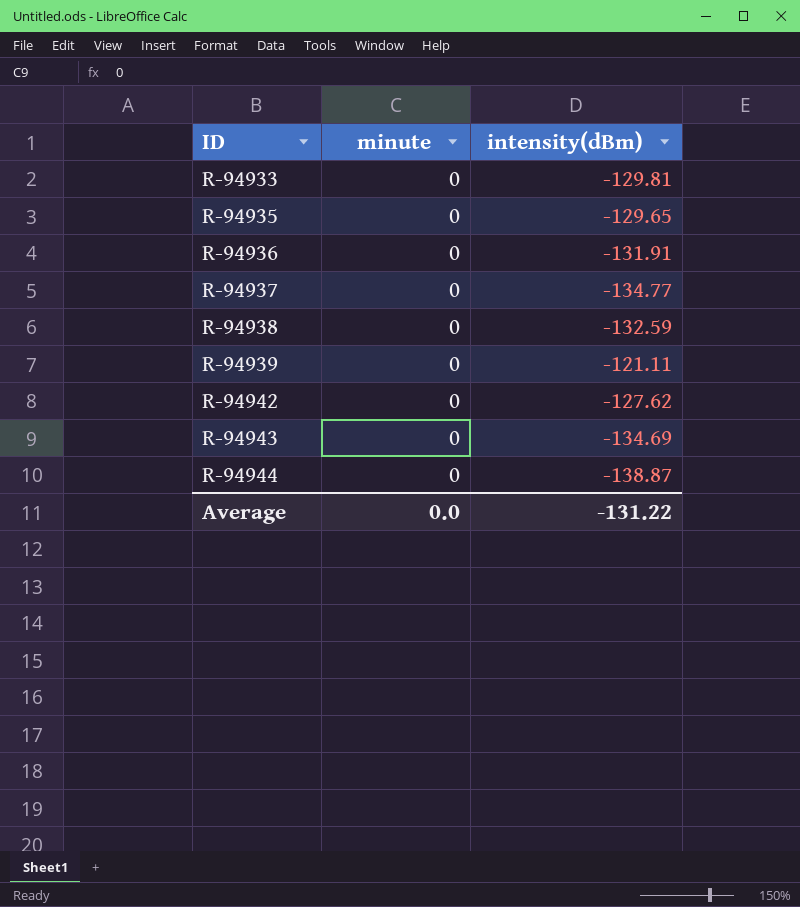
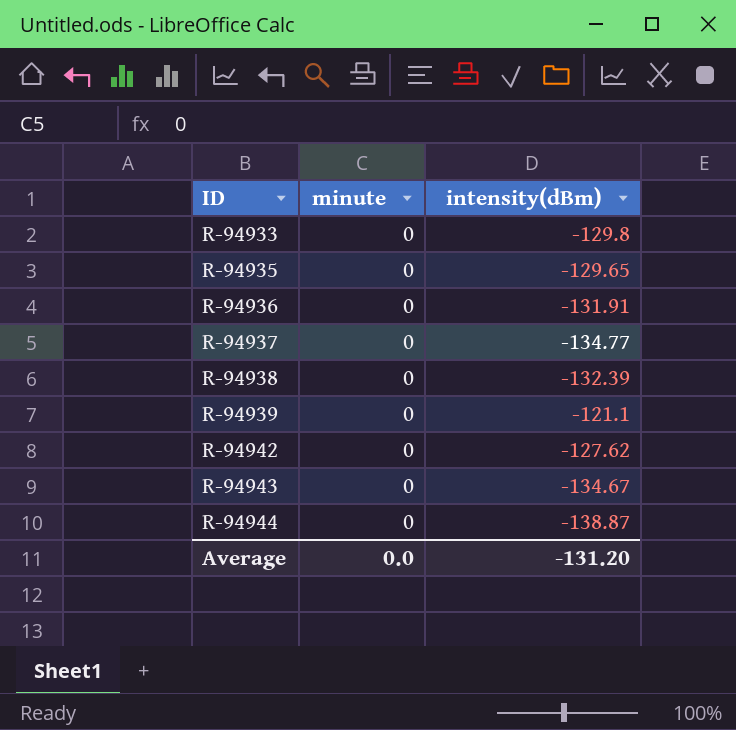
R-94933 | intensity(dBm): -129.81 -> -129.8
R-94938 | intensity(dBm): -132.59 -> -132.39
R-94939 | intensity(dBm): -121.11 -> -121.1
R-94943 | intensity(dBm): -134.69 -> -134.67
Average | intensity(dBm): -131.22 -> -131.20

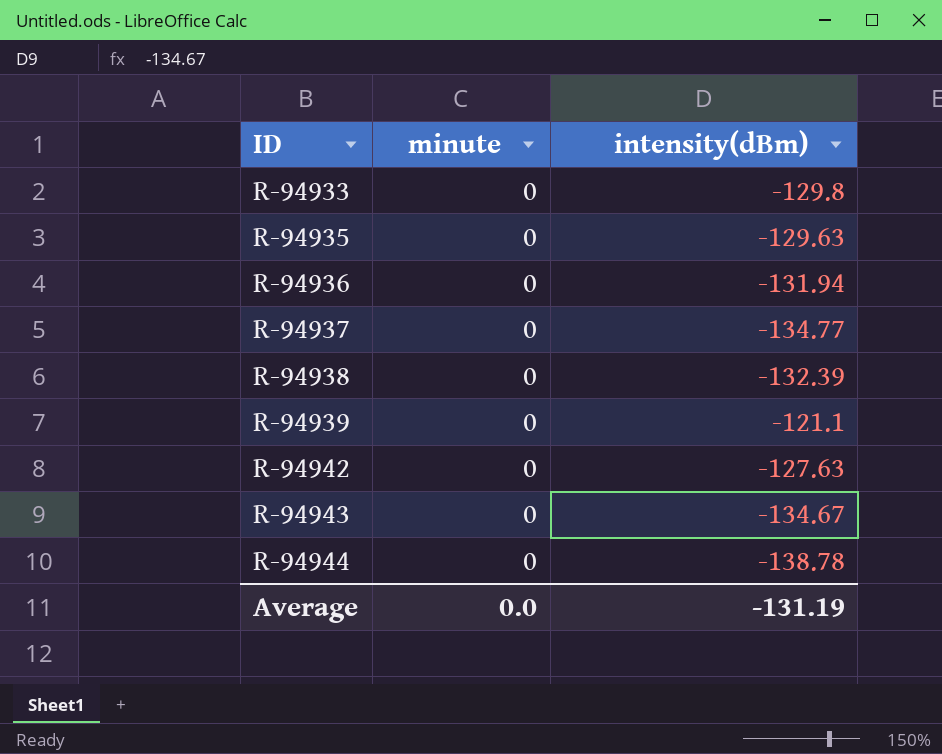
R-94935 | intensity(dBm): -129.65 -> -129.63
R-94936 | intensity(dBm): -131.91 -> -131.94
R-94942 | intensity(dBm): -127.62 -> -127.63
R-94944 | intensity(dBm): -138.87 -> -138.78
Average | intensity(dBm): -131.20 -> -131.19

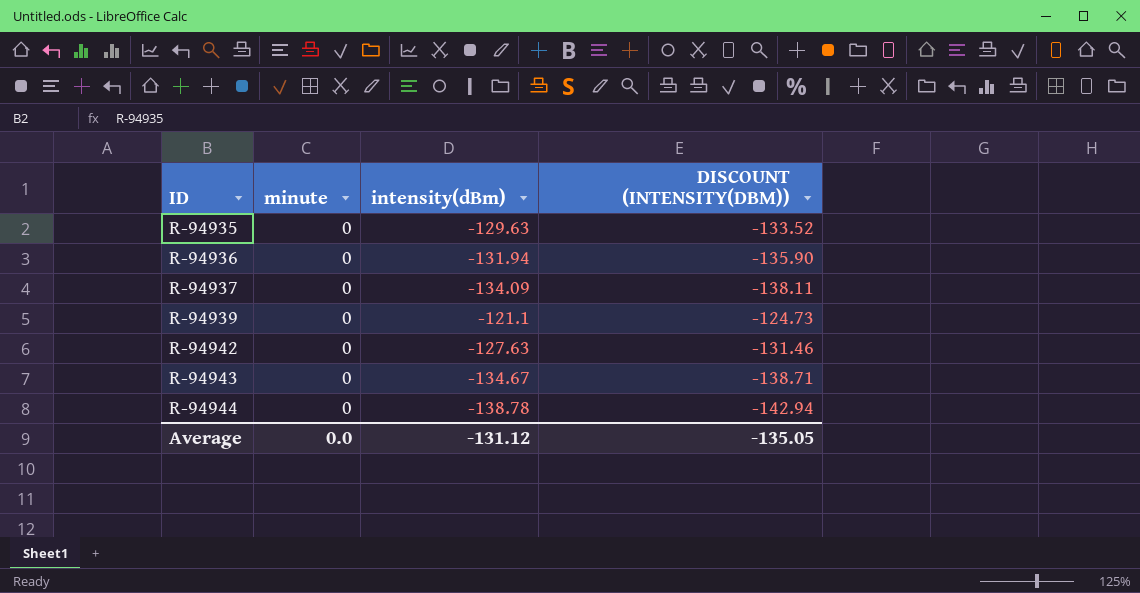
column DISCOUNT (INTENSITY(DBM)) | formula: none -> [intensity(dBm)] * 1.03
row R-94933: 0 | -129.8 -> none
row R-94938: 0 | -132.39 -> none
R-94937 | intensity(dBm): -134.77 -> -134.09
Average | intensity(dBm): -131.19 -> -131.12

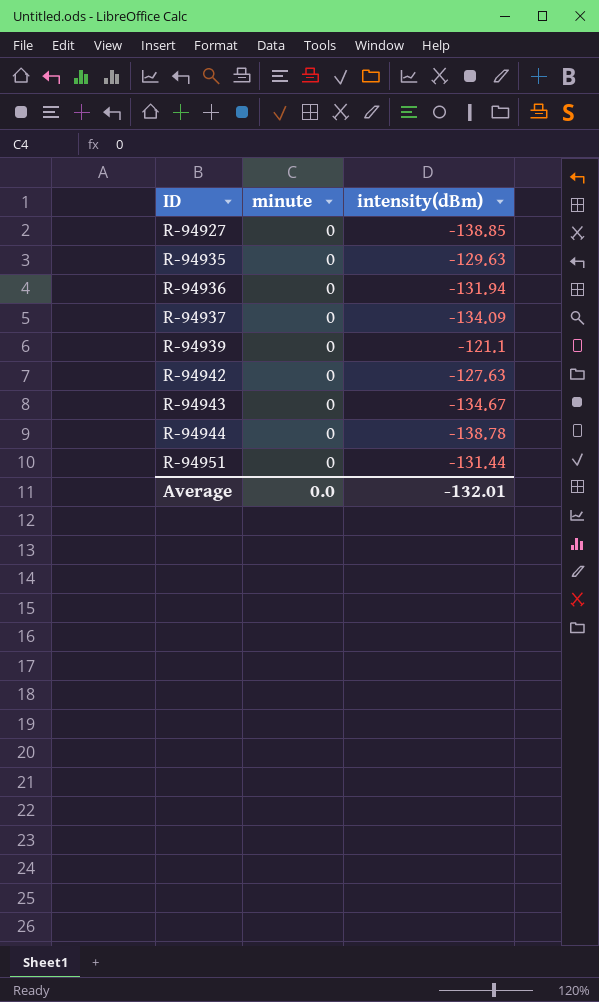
column DISCOUNT (INTENSITY(DBM)) | formula: [intensity(dBm)] * 1.03 -> none
row R-94927: none -> 0 | -138.85
row R-94951: none -> 0 | -131.44
Average | intensity(dBm): -131.12 -> -132.01

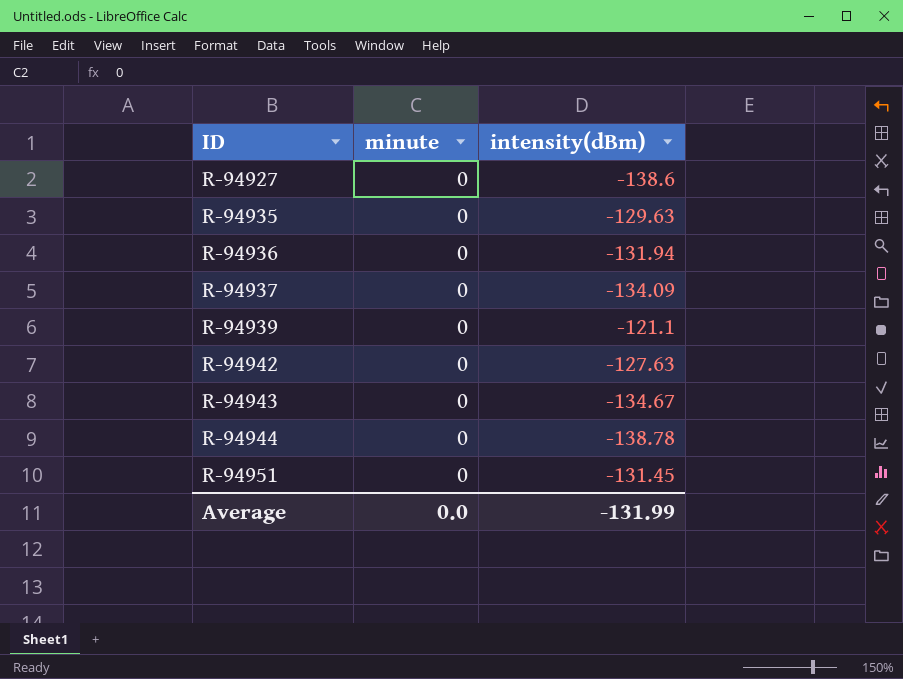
R-94927 | intensity(dBm): -138.85 -> -138.6
R-94951 | intensity(dBm): -131.44 -> -131.45
Average | intensity(dBm): -132.01 -> -131.99

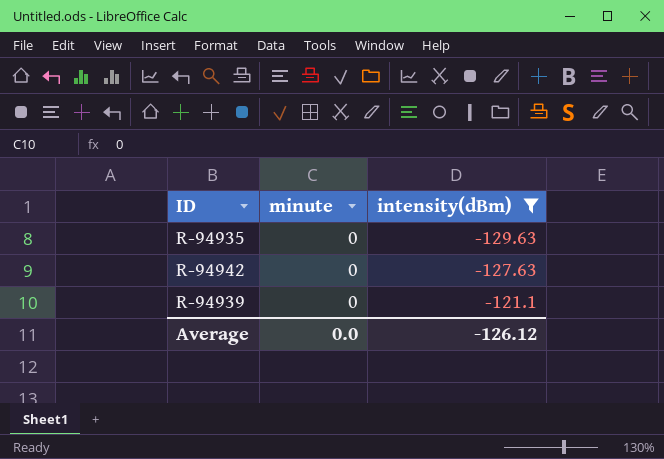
filter: none -> intensity(dBm) >= -129.63
row order: ID ascending -> intensity(dBm) ascending
Average | intensity(dBm): -131.99 -> -126.12

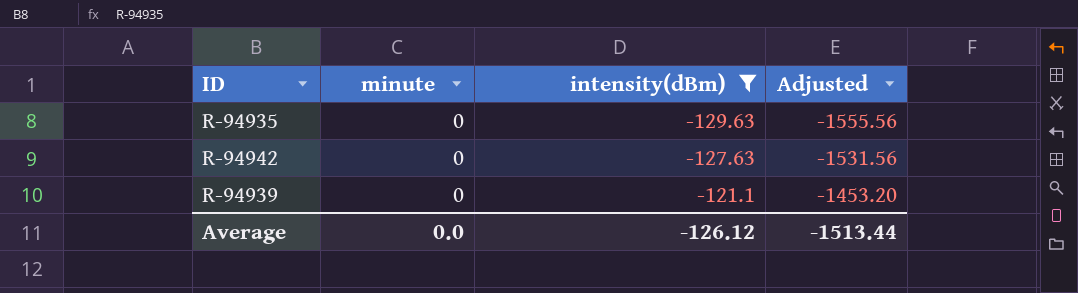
column Adjusted | formula: none -> [intensity(dBm)] * 12

